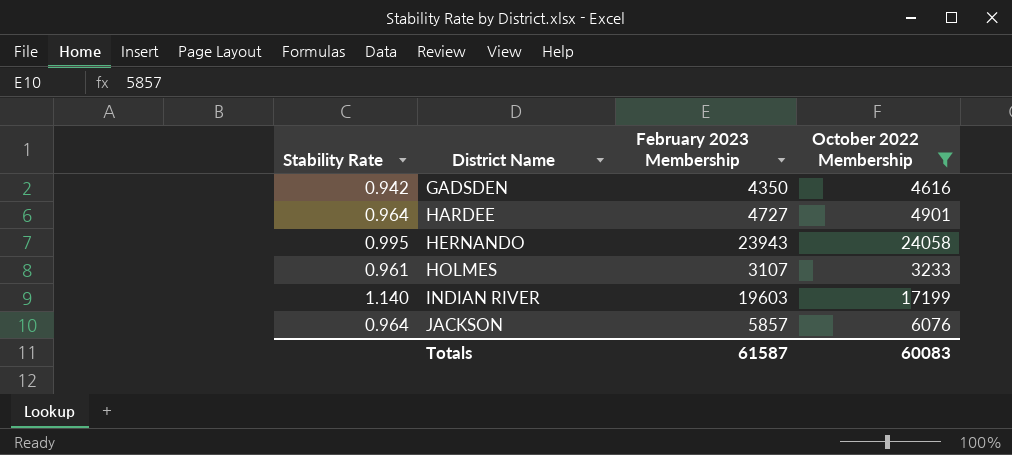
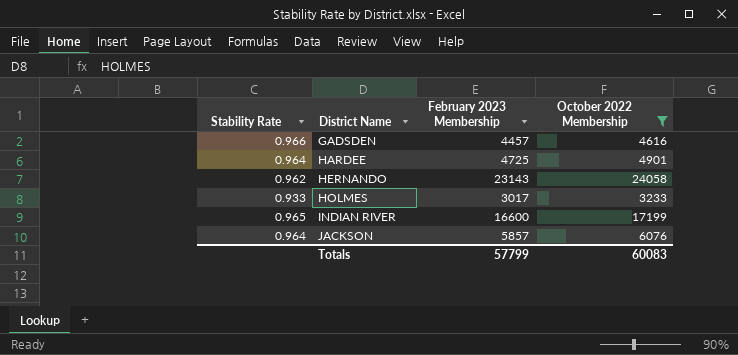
GADSDEN | Stability Rate: 0.942 -> 0.966
GADSDEN | February 2023 Membership: 4350 -> 4457
HARDEE | February 2023 Membership: 4727 -> 4725
HERNANDO | Stability Rate: 0.995 -> 0.962
HERNANDO | February 2023 Membership: 23943 -> 23143
HOLMES | Stability Rate: 0.961 -> 0.933
HOLMES | February 2023 Membership: 3107 -> 3017
INDIAN RIVER | Stability Rate: 1.140 -> 0.965
INDIAN RIVER | February 2023 Membership: 19603 -> 16600
Totals | February 2023 Membership: 61587 -> 57799

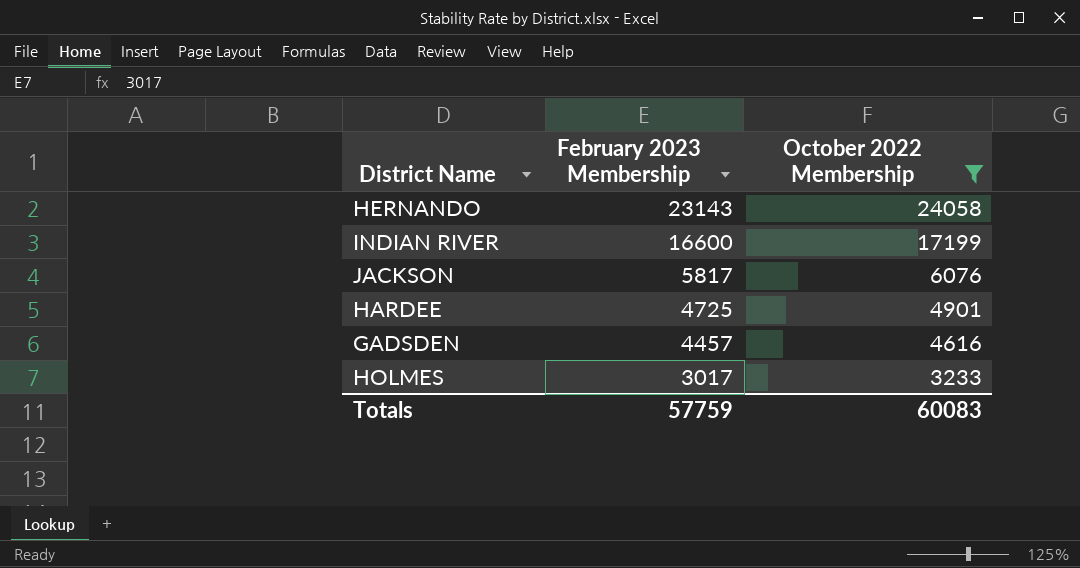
row order: District Name ascending -> February 2023 Membership descending
column Stability Rate | formula: [February 2023 Membership] / [October 2022 Membership] -> none
JACKSON | February 2023 Membership: 5857 -> 5817
Totals | February 2023 Membership: 57799 -> 57759

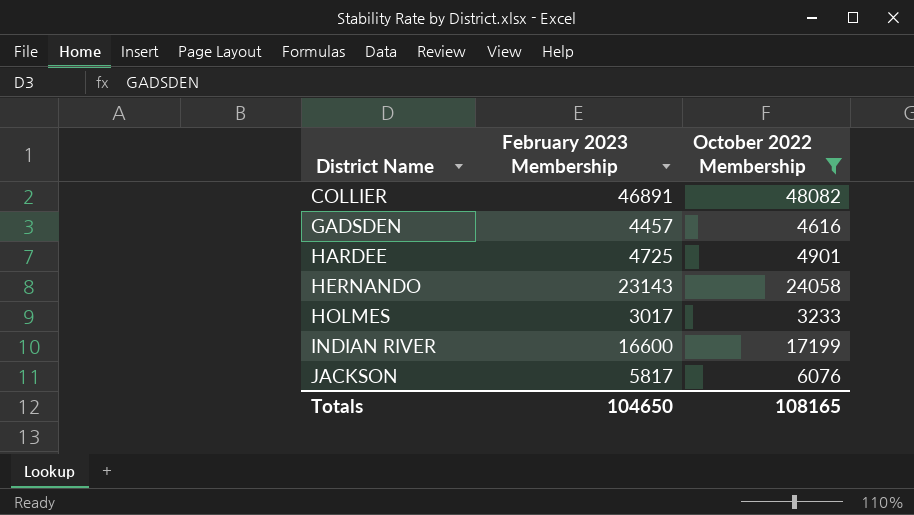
row order: February 2023 Membership descending -> District Name ascending
row COLLIER: none -> 46891 | 48082
Totals | February 2023 Membership: 57759 -> 104650
Totals | October 2022 Membership: 60083 -> 108165

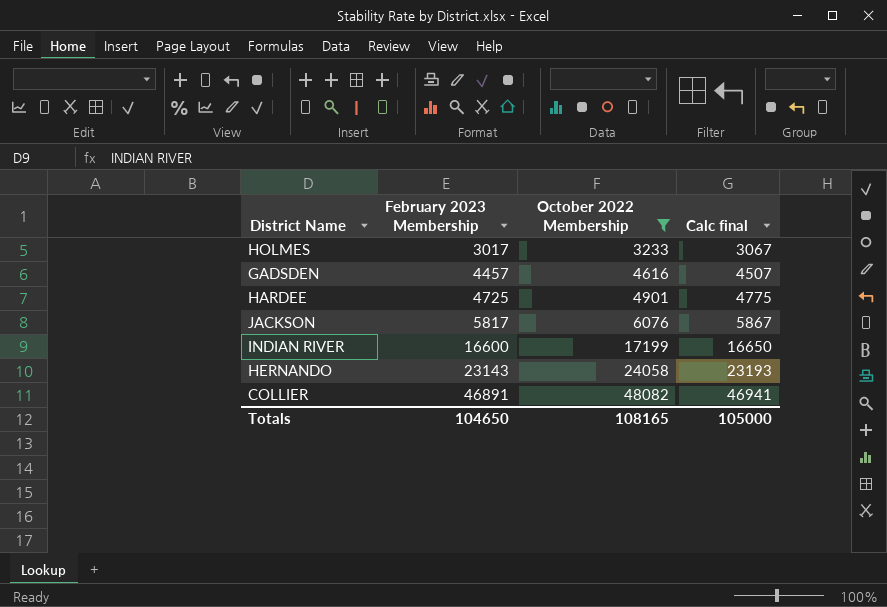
row order: District Name ascending -> February 2023 Membership ascending
column Calc final | formula: none -> [February 2023 Membership] + 50

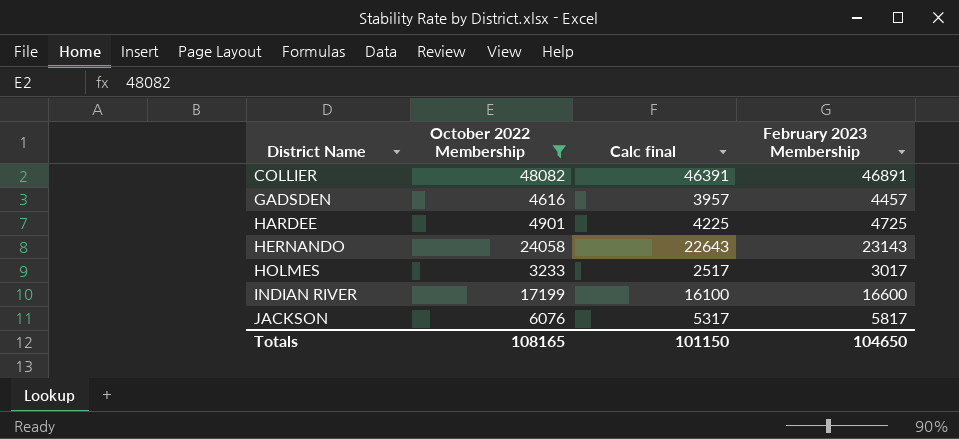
row order: February 2023 Membership ascending -> District Name ascending
column Calc final | formula: [February 2023 Membership] + 50 -> [February 2023 Membership] - 500
column February 2023 Membership | position: 2 -> 4
Totals | Calc final: 105000 -> 101150

